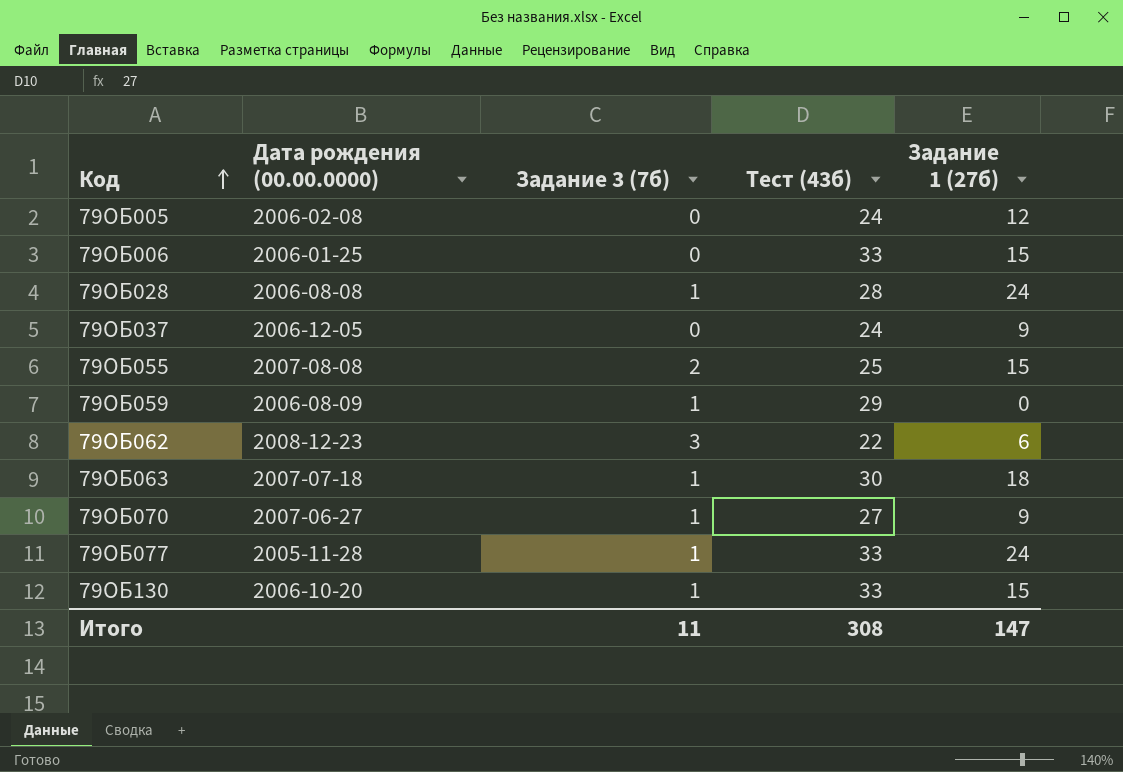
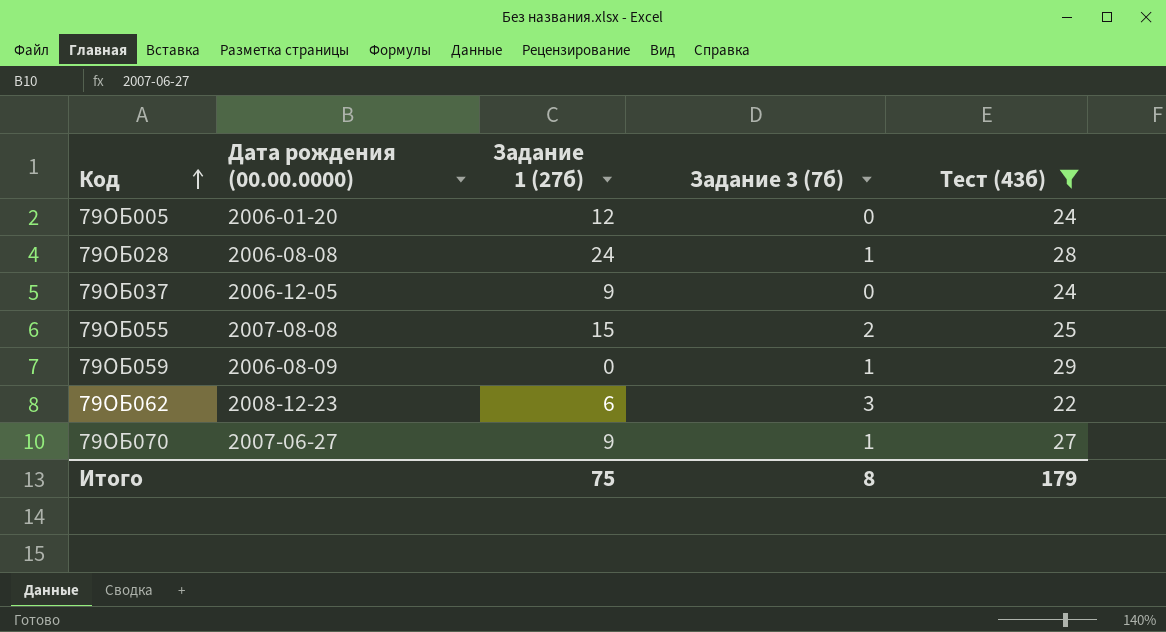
filter: none -> Тест (43б) <= 29
column Задание 1 (27б) | position: 5 -> 3
79ОБ005 | Дата рождения (00.00.0000): 2006-02-08 -> 2006-01-20
Итого | Задание 1 (27б): 147 -> 75
Итого | Задание 3 (7б): 11 -> 8
Итого | Тест (43б): 308 -> 179

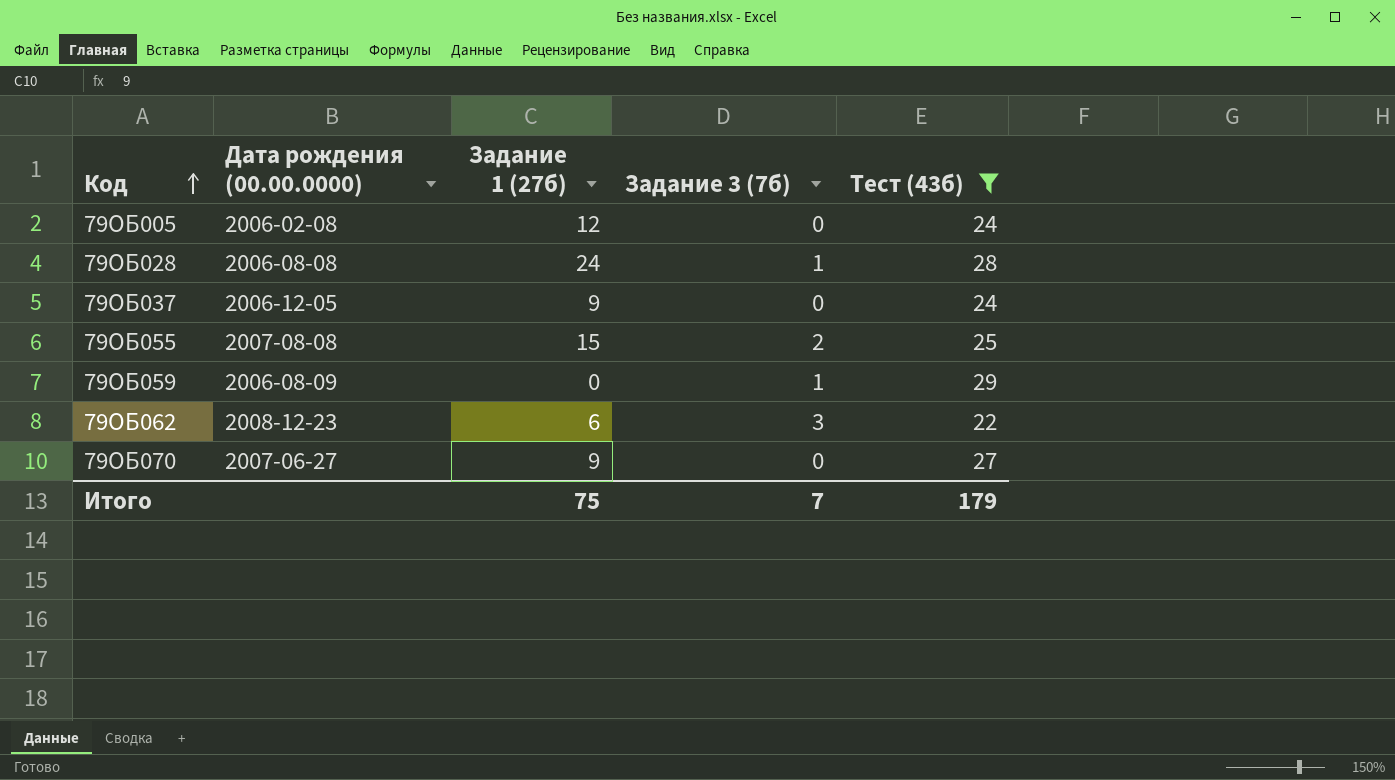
79ОБ005 | Дата рождения (00.00.0000): 2006-01-20 -> 2006-02-08
79ОБ070 | Задание 3 (7б): 1 -> 0
Итого | Задание 3 (7б): 8 -> 7

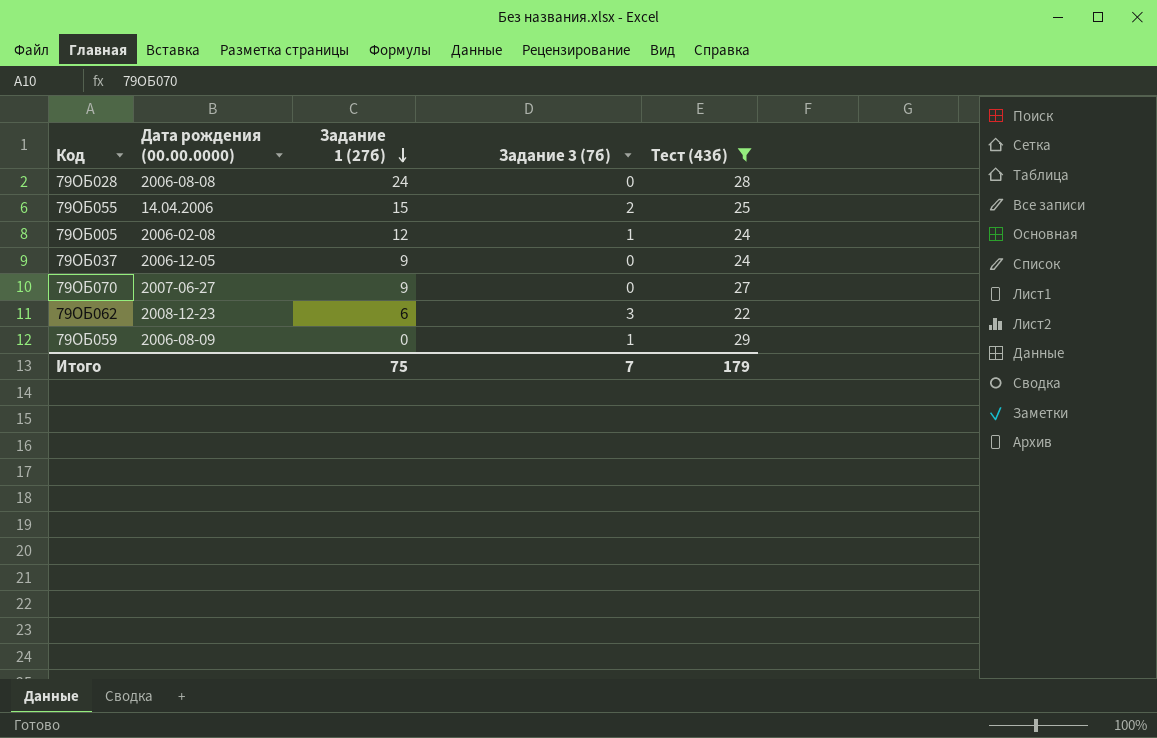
row order: Код ascending -> Задание 1 (27б) descending
79ОБ028 | Задание 3 (7б): 1 -> 0
79ОБ055 | Дата рождения (00.00.0000): 2007-08-08 -> 14.04.2006
79ОБ005 | Задание 3 (7б): 0 -> 1

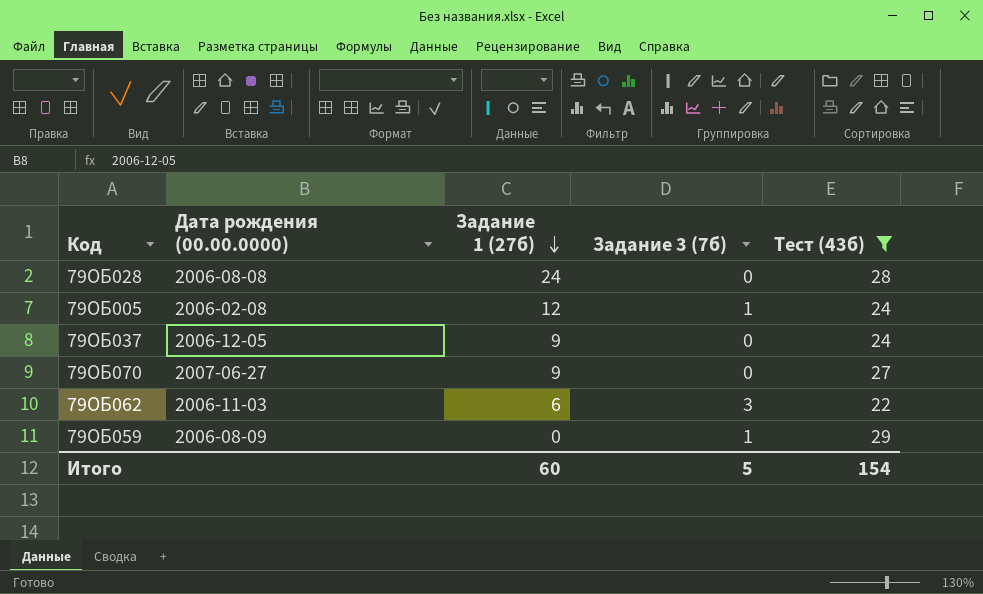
row 79ОБ055: 14.04.2006 | 15 | 2 | 25 -> none
79ОБ062 | Дата рождения (00.00.0000): 2008-12-23 -> 2006-11-03
Итого | Задание 1 (27б): 75 -> 60
Итого | Задание 3 (7б): 7 -> 5
Итого | Тест (43б): 179 -> 154

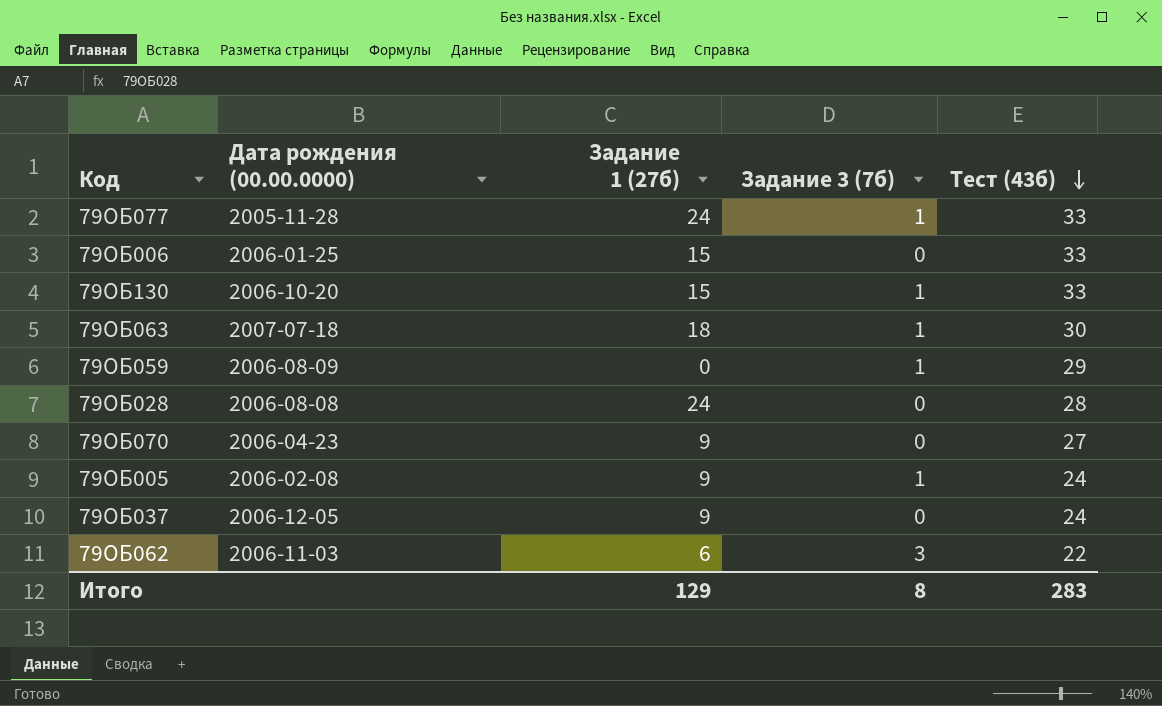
filter: Тест (43б) <= 29 -> none
row order: Задание 1 (27б) descending -> Тест (43б) descending
79ОБ070 | Дата рождения (00.00.0000): 2007-06-27 -> 2006-04-23
79ОБ005 | Задание 1 (27б): 12 -> 9
Итого | Задание 1 (27б): 60 -> 129
Итого | Задание 3 (7б): 5 -> 8
Итого | Тест (43б): 154 -> 283

